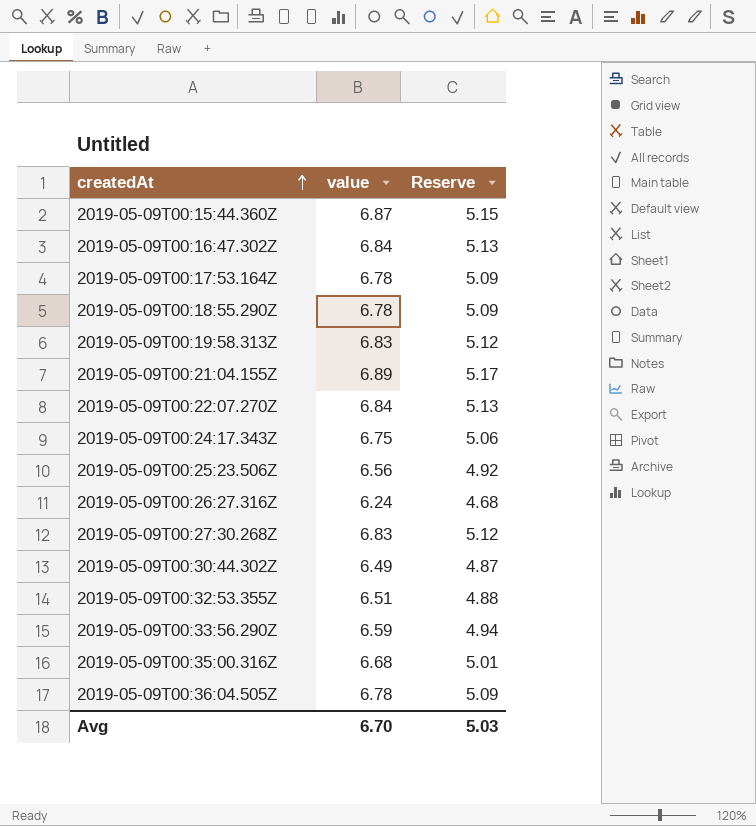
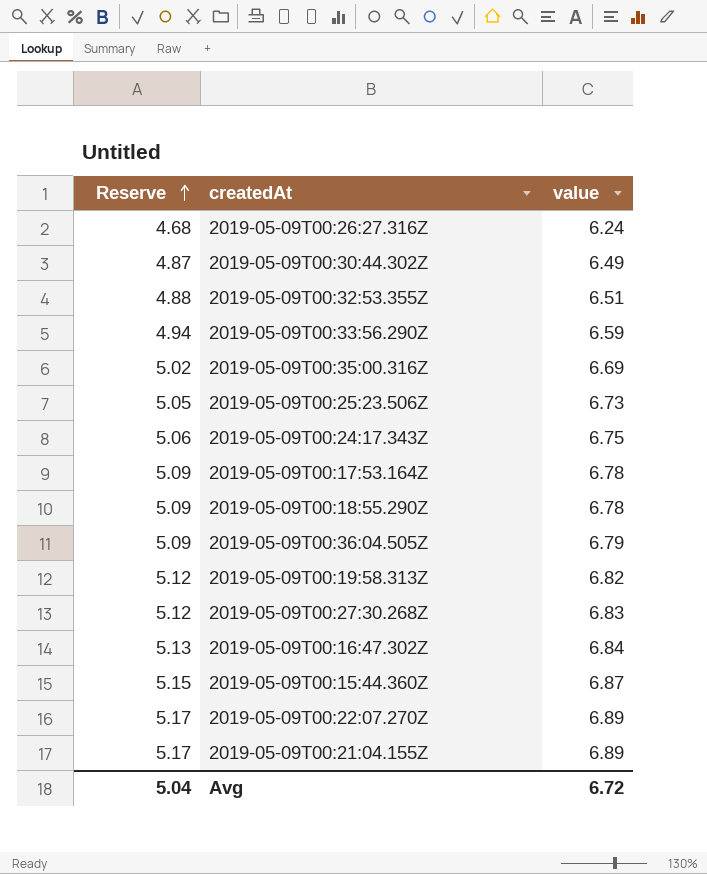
row order: createdAt ascending -> Reserve ascending
column Reserve | position: 3 -> 1
2019-05-09T00:35:00.316Z | Reserve: 5.01 -> 5.02
2019-05-09T00:35:00.316Z | value: 6.68 -> 6.69
2019-05-09T00:25:23.506Z | Reserve: 4.92 -> 5.05
2019-05-09T00:25:23.506Z | value: 6.56 -> 6.73
2019-05-09T00:36:04.505Z | value: 6.78 -> 6.79
2019-05-09T00:19:58.313Z | value: 6.83 -> 6.82
2019-05-09T00:22:07.270Z | Reserve: 5.13 -> 5.17
2019-05-09T00:22:07.270Z | value: 6.84 -> 6.89
Avg | Reserve: 5.03 -> 5.04
Avg | value: 6.70 -> 6.72

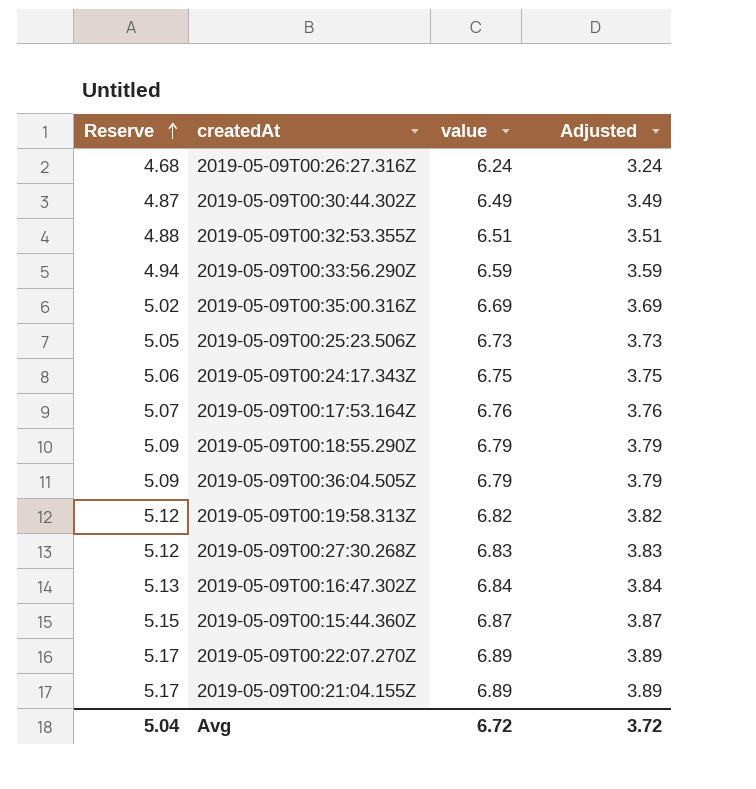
column Adjusted | formula: none -> [value] - 3
2019-05-09T00:17:53.164Z | Reserve: 5.09 -> 5.07
2019-05-09T00:17:53.164Z | value: 6.78 -> 6.76
2019-05-09T00:18:55.290Z | value: 6.78 -> 6.79

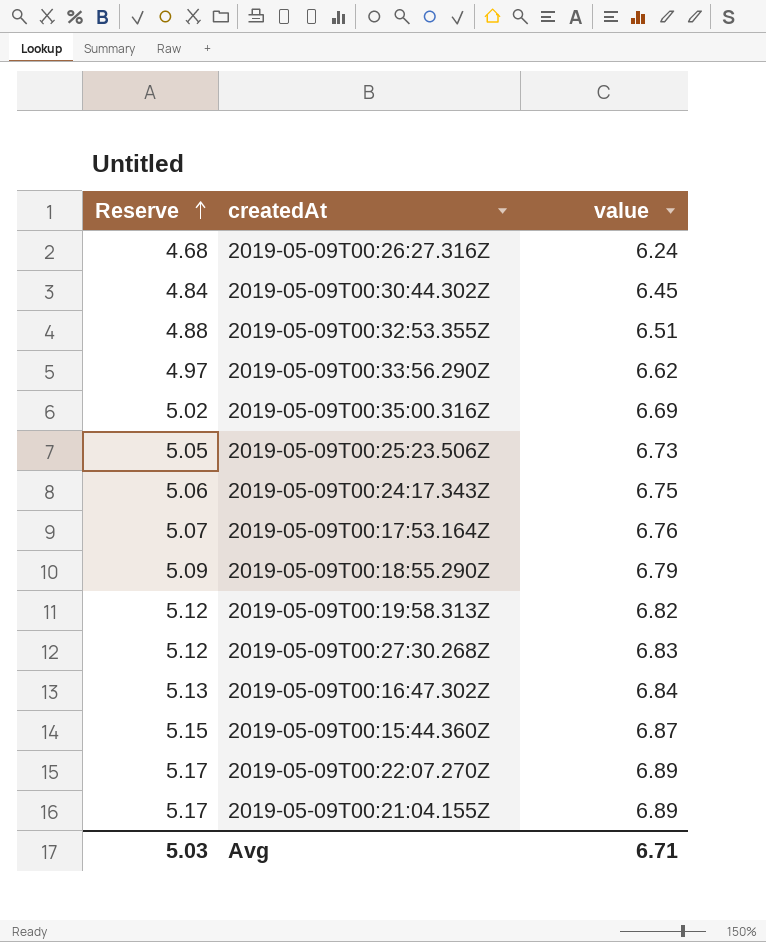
column Adjusted | formula: [value] - 3 -> none
row 2019-05-09T00:36:04.505Z: 5.09 | 6.79 | 3.79 -> none
2019-05-09T00:30:44.302Z | Reserve: 4.87 -> 4.84
2019-05-09T00:30:44.302Z | value: 6.49 -> 6.45
2019-05-09T00:33:56.290Z | Reserve: 4.94 -> 4.97
2019-05-09T00:33:56.290Z | value: 6.59 -> 6.62
Avg | Reserve: 5.04 -> 5.03
Avg | value: 6.72 -> 6.71

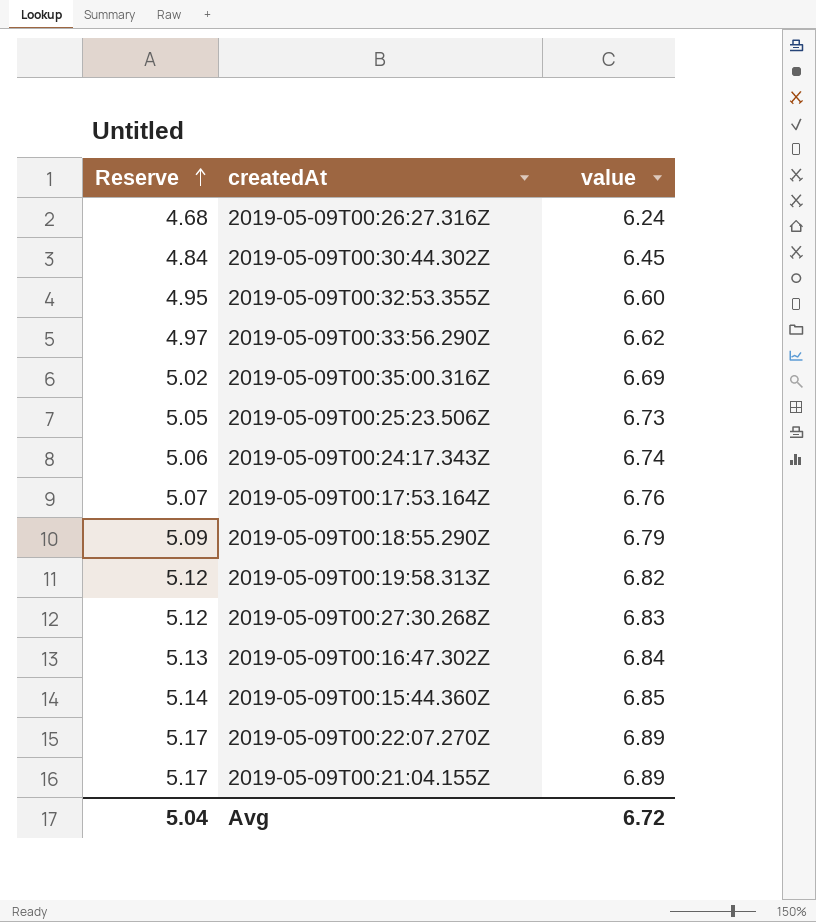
2019-05-09T00:32:53.355Z | Reserve: 4.88 -> 4.95
2019-05-09T00:32:53.355Z | value: 6.51 -> 6.60
2019-05-09T00:24:17.343Z | value: 6.75 -> 6.74
2019-05-09T00:15:44.360Z | Reserve: 5.15 -> 5.14
2019-05-09T00:15:44.360Z | value: 6.87 -> 6.85
Avg | Reserve: 5.03 -> 5.04
Avg | value: 6.71 -> 6.72

